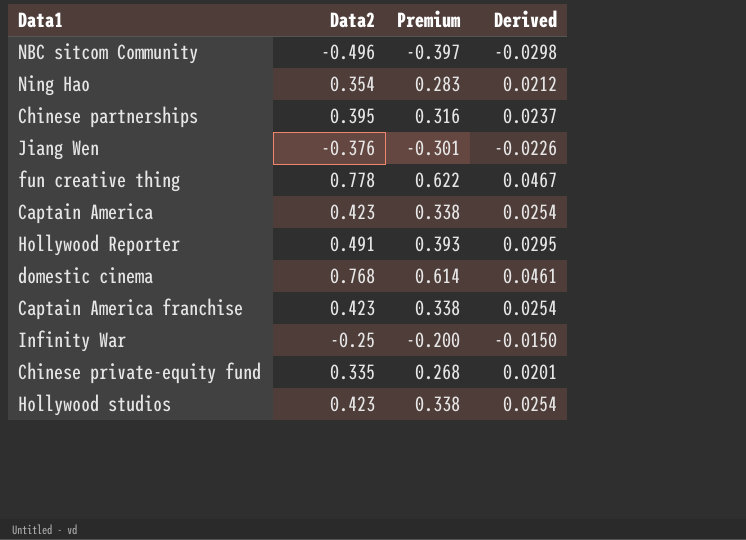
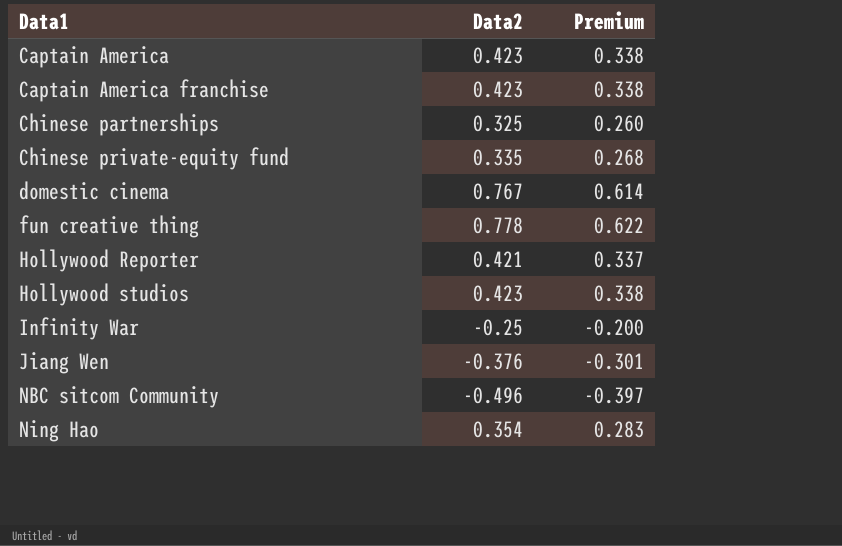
row order: none -> Data1 ascending
column Derived | formula: [Data2] * 0.06 -> none
Chinese partnerships | Data2: 0.395 -> 0.325
Chinese partnerships | Premium: 0.316 -> 0.260
domestic cinema | Data2: 0.768 -> 0.767
Hollywood Reporter | Data2: 0.491 -> 0.421
Hollywood Reporter | Premium: 0.393 -> 0.337

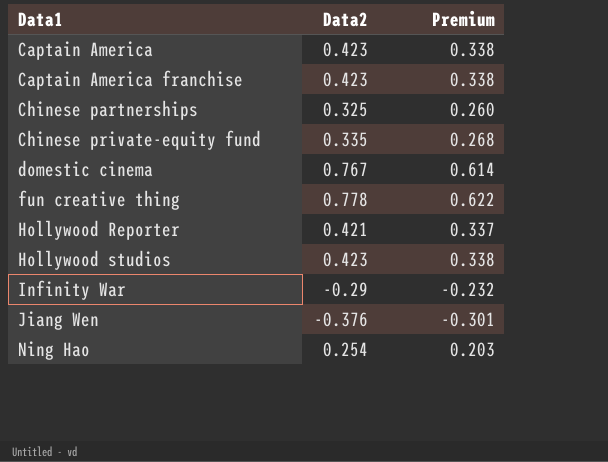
row NBC sitcom Community: -0.496 | -0.397 -> none
Infinity War | Data2: -0.25 -> -0.29
Infinity War | Premium: -0.200 -> -0.232
Ning Hao | Data2: 0.354 -> 0.254
Ning Hao | Premium: 0.283 -> 0.203

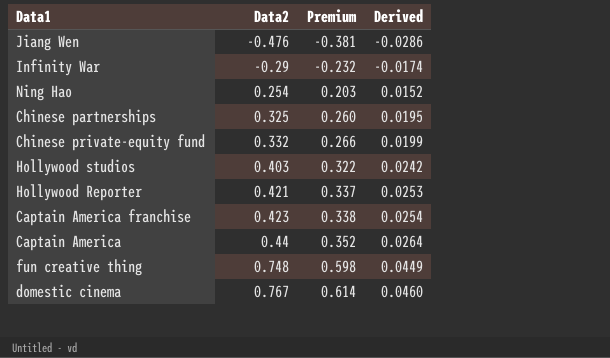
row order: Data1 ascending -> Data2 ascending
column Derived | formula: none -> [Data2] * 0.06
Jiang Wen | Data2: -0.376 -> -0.476
Jiang Wen | Premium: -0.301 -> -0.381
Chinese private-equity fund | Data2: 0.335 -> 0.332
Chinese private-equity fund | Premium: 0.268 -> 0.266
Hollywood studios | Data2: 0.423 -> 0.403
Hollywood studios | Premium: 0.338 -> 0.322
Captain America | Data2: 0.423 -> 0.44
Captain America | Premium: 0.338 -> 0.352
fun creative thing | Data2: 0.778 -> 0.748
fun creative thing | Premium: 0.622 -> 0.598

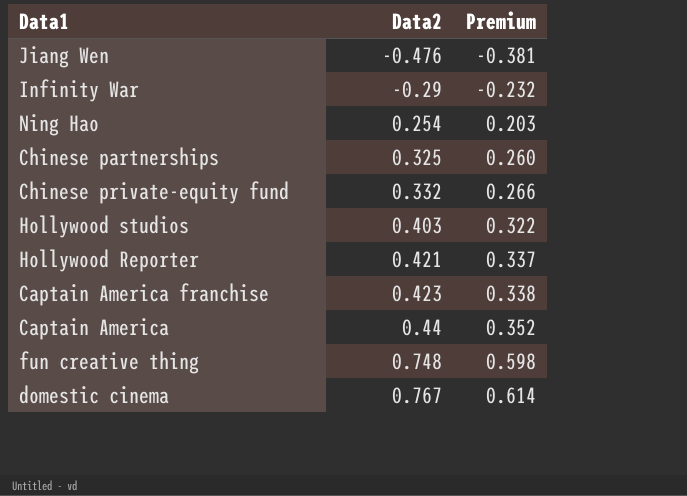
column Derived | formula: [Data2] * 0.06 -> none

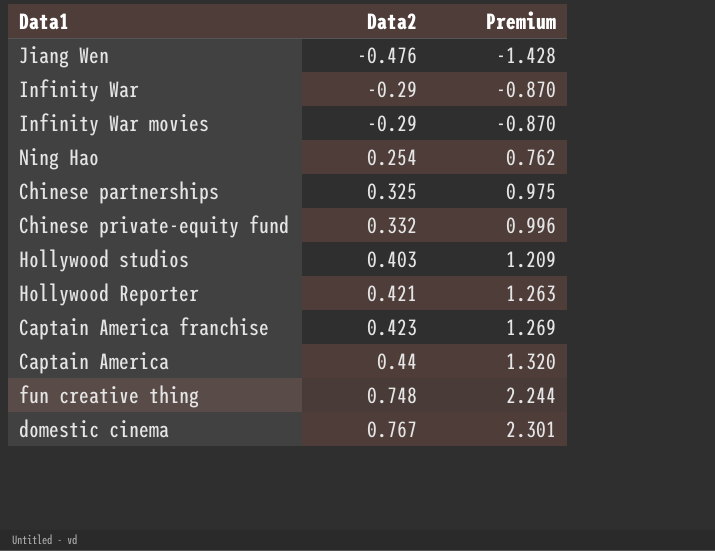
column Premium | formula: [Data2] * 0.8 -> [Data2] * 3
row Infinity War movies: none -> -0.29 | -0.870

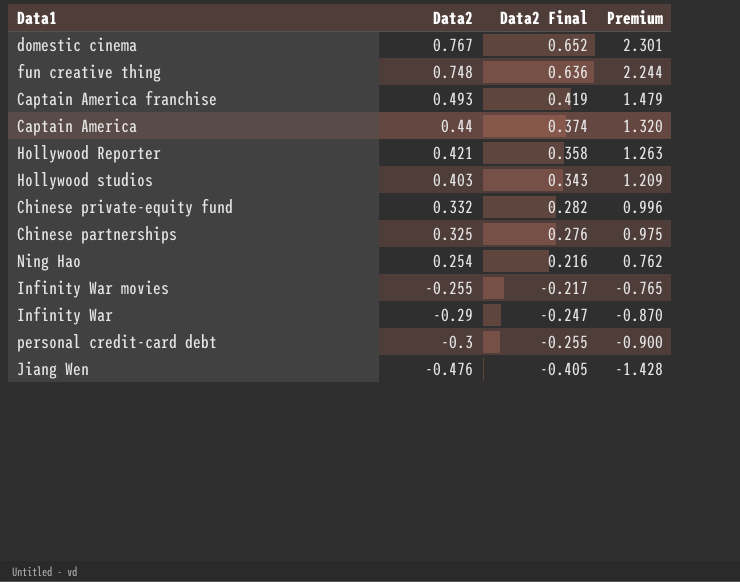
row order: Data2 ascending -> Data2 descending
column Data2 Final | formula: none -> [Data2] * 0.85
Captain America franchise | Data2: 0.423 -> 0.493
Captain America franchise | Premium: 1.269 -> 1.479
Infinity War movies | Data2: -0.29 -> -0.255
Infinity War movies | Premium: -0.870 -> -0.765
row personal credit-card debt: none -> -0.3 | -0.255 | -0.900

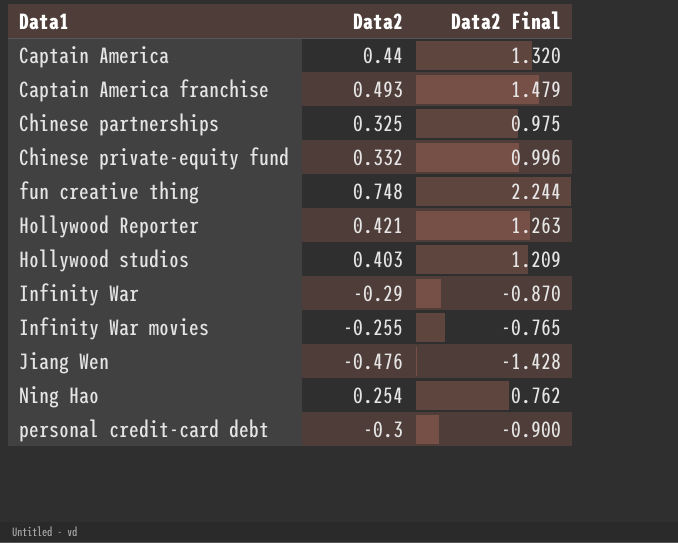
row order: Data2 descending -> Data1 ascending
column Premium | formula: [Data2] * 3 -> none
column Data2 Final | formula: [Data2] * 0.85 -> [Data2] * 3
row domestic cinema: 0.767 | 0.652 | 2.301 -> none

